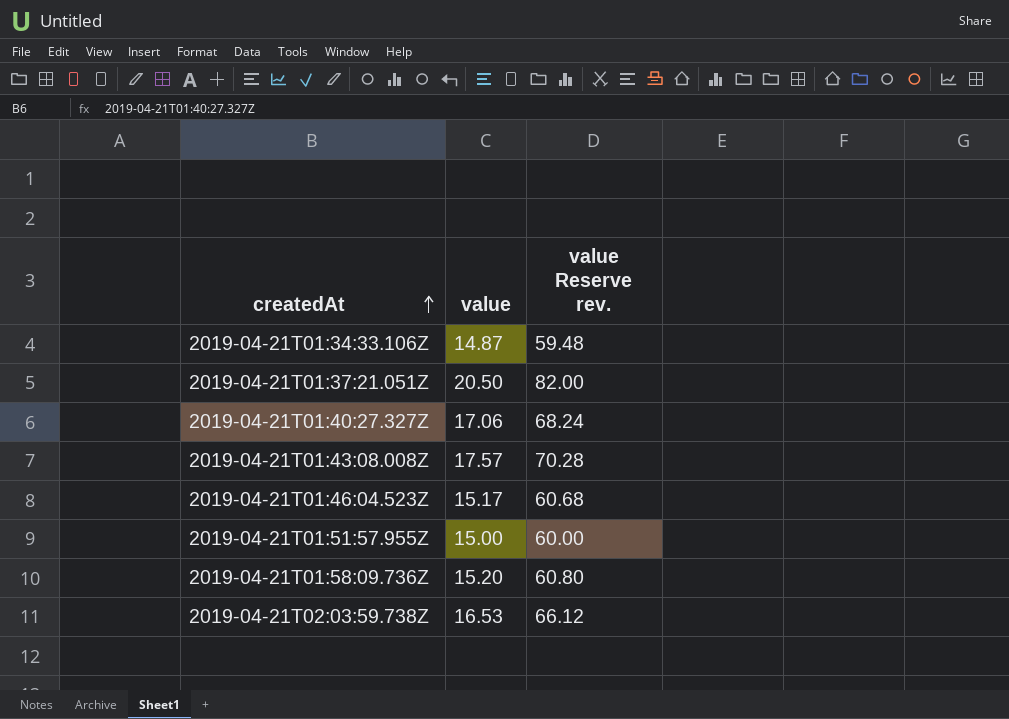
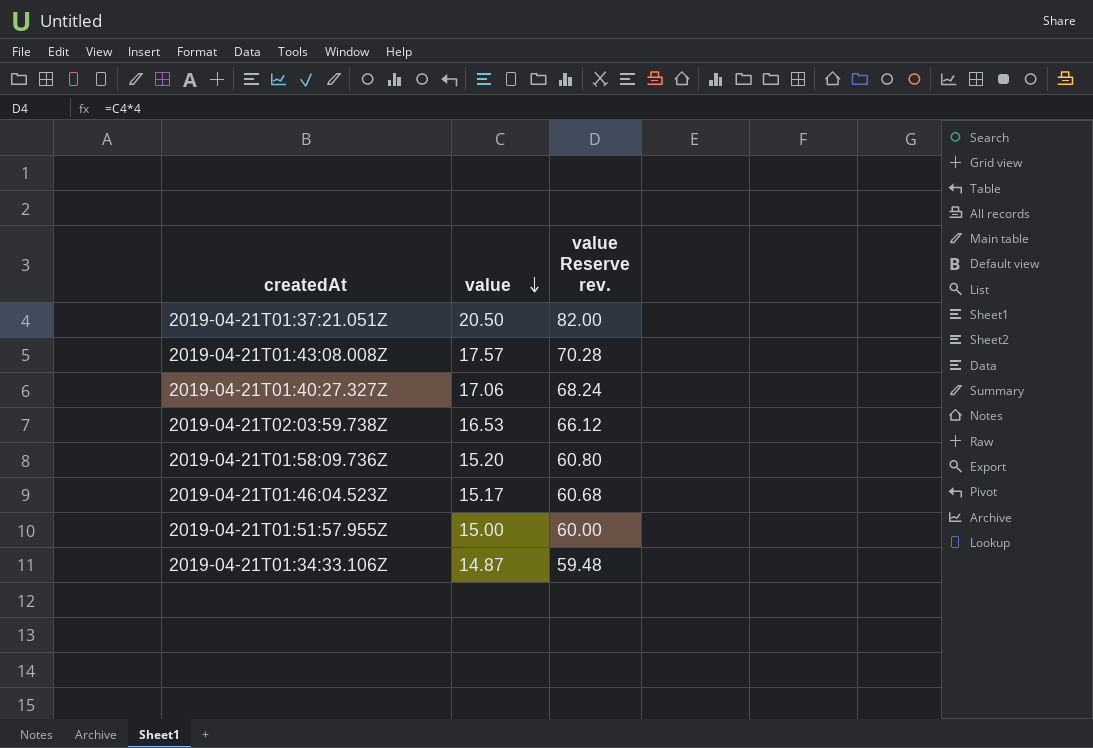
row order: createdAt ascending -> value descending

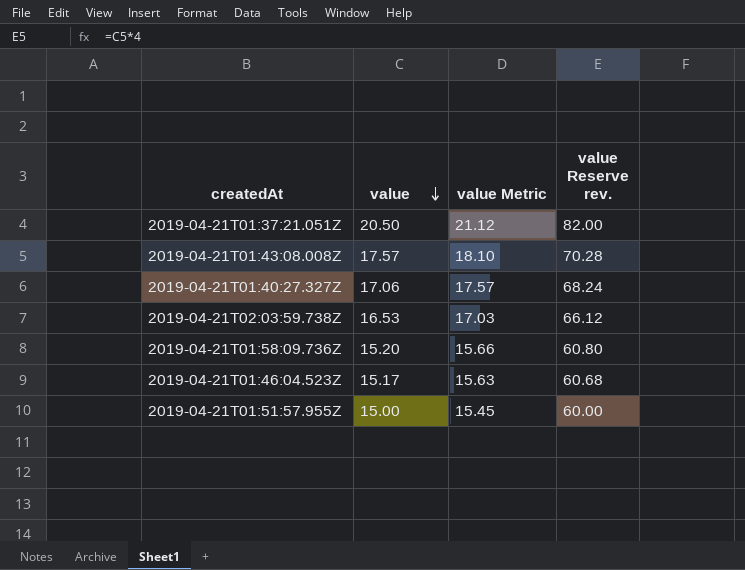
column value Metric | formula: none -> [value] * 1.03
row 2019-04-21T01:34:33.106Z: 14.87 | 59.48 -> none

